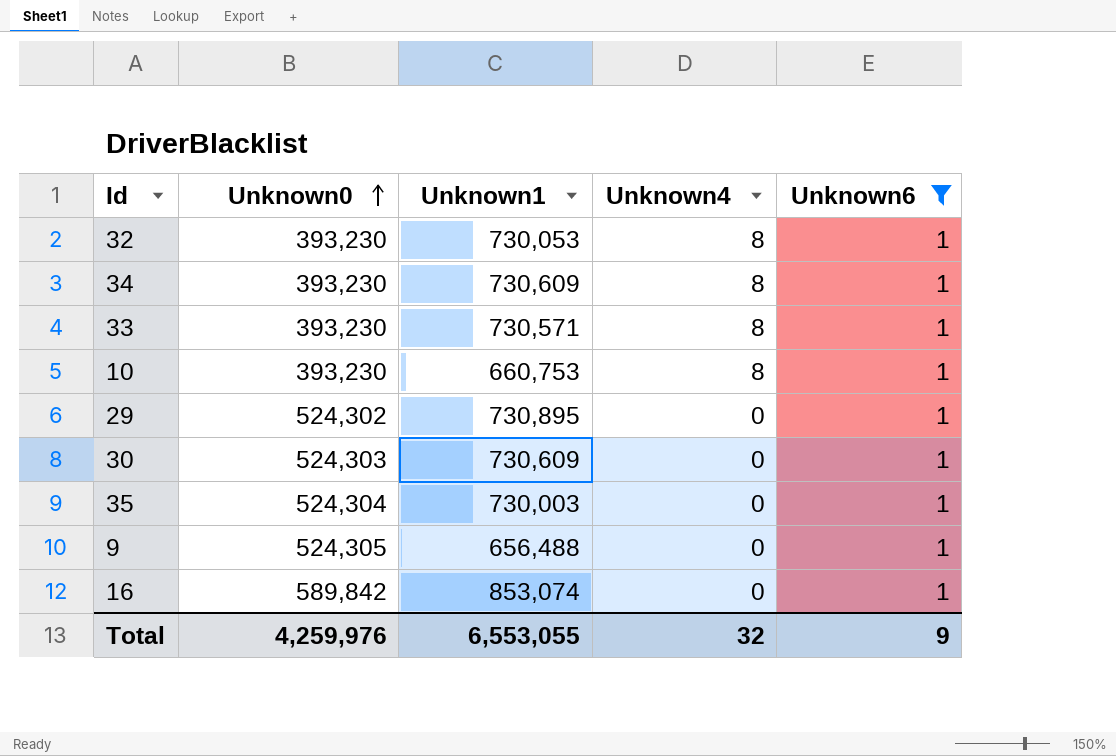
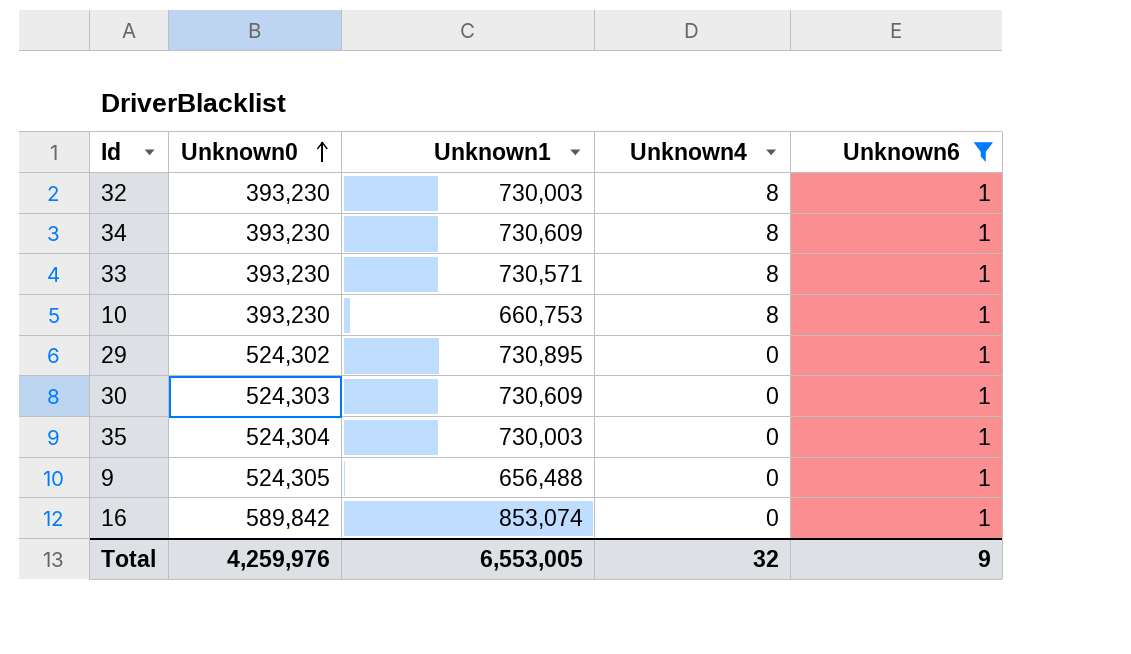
32 | Unknown1: 730,053 -> 730,003
Total | Unknown1: 6,553,055 -> 6,553,005

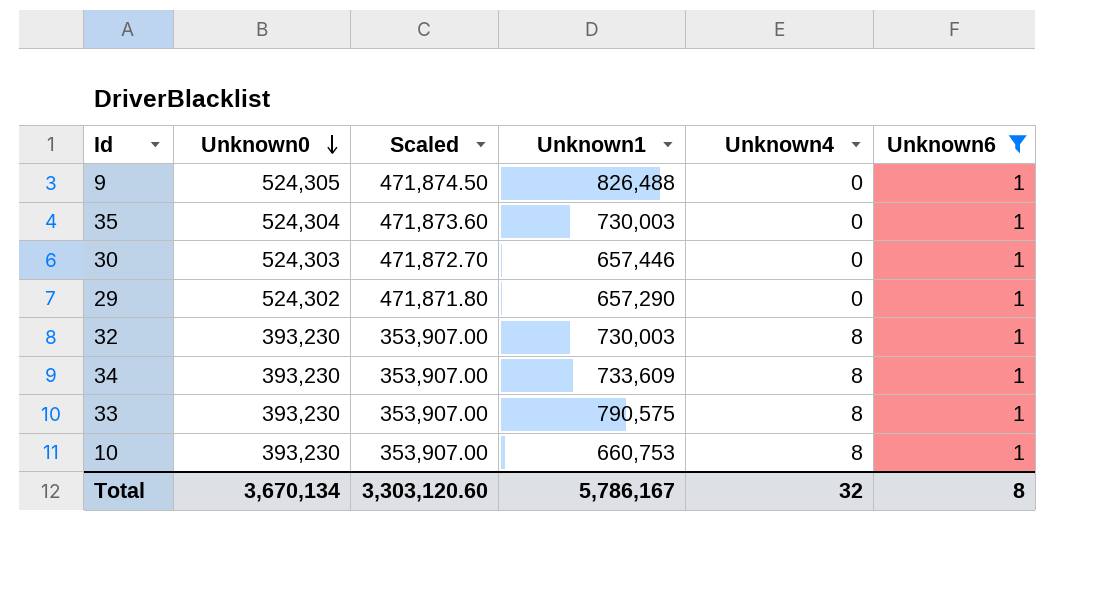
row order: Unknown0 ascending -> Unknown0 descending
column Scaled | formula: none -> [Unknown0] * 0.9
row 16: 589,842 | 853,074 | 0 | 1 -> none
9 | Unknown1: 656,488 -> 826,488
30 | Unknown1: 730,609 -> 657,446
29 | Unknown1: 730,895 -> 657,290
34 | Unknown1: 730,609 -> 733,609
33 | Unknown1: 730,571 -> 790,575
Total | Unknown0: 4,259,976 -> 3,670,134
Total | Unknown1: 6,553,005 -> 5,786,167
Total | Unknown6: 9 -> 8

